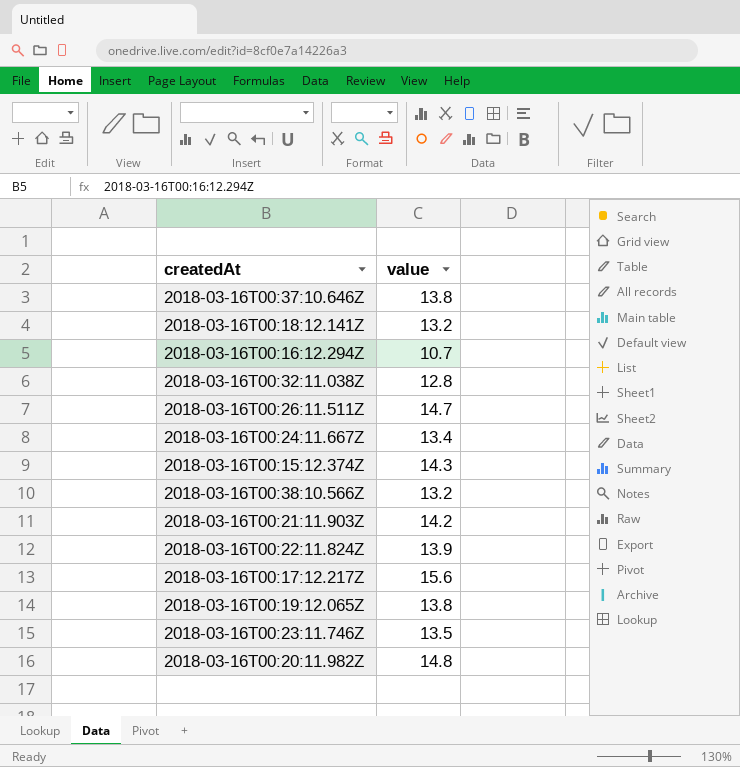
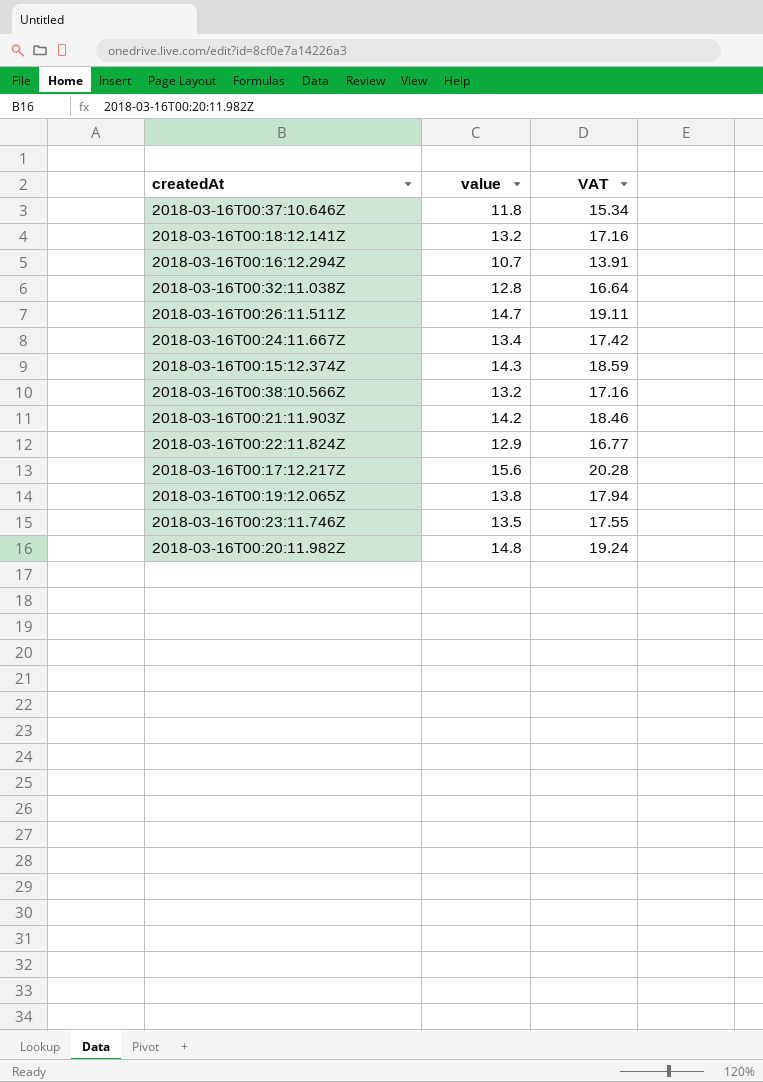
column VAT | formula: none -> [value] * 1.3
2018-03-16T00:37:10.646Z | value: 13.8 -> 11.8
2018-03-16T00:22:11.824Z | value: 13.9 -> 12.9

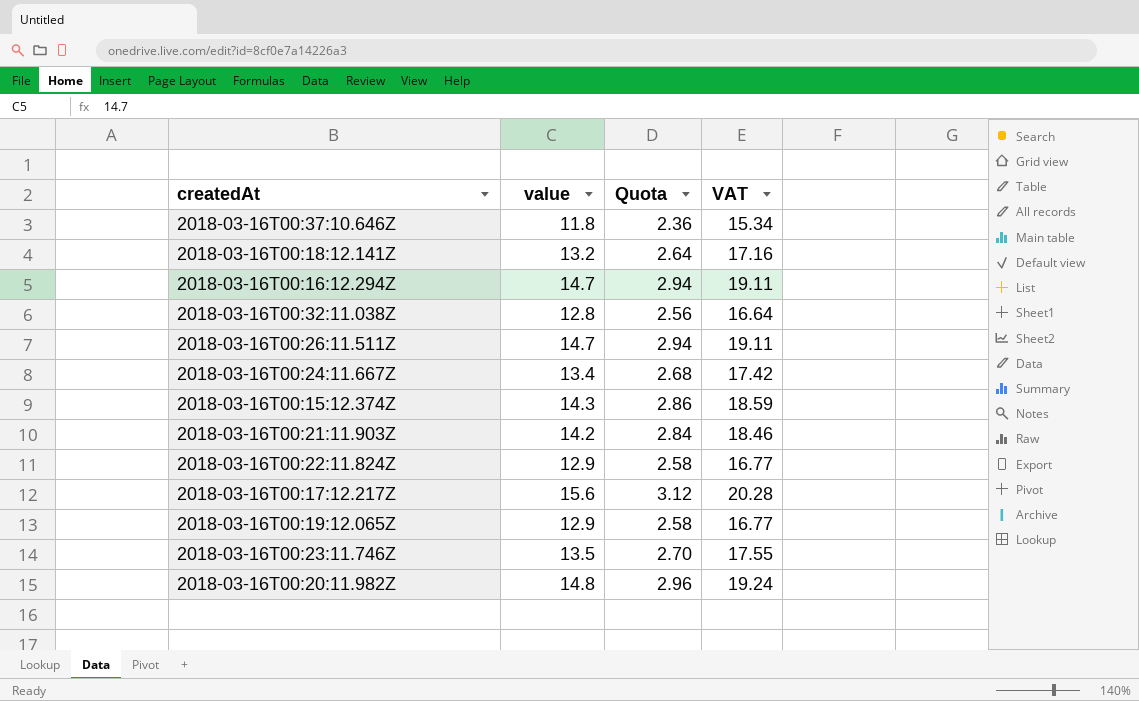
column Quota | formula: none -> [value] * 0.2
row 2018-03-16T00:38:10.566Z: 13.2 | 17.16 -> none
2018-03-16T00:16:12.294Z | value: 10.7 -> 14.7
2018-03-16T00:16:12.294Z | VAT: 13.91 -> 19.11
2018-03-16T00:19:12.065Z | value: 13.8 -> 12.9
2018-03-16T00:19:12.065Z | VAT: 17.94 -> 16.77

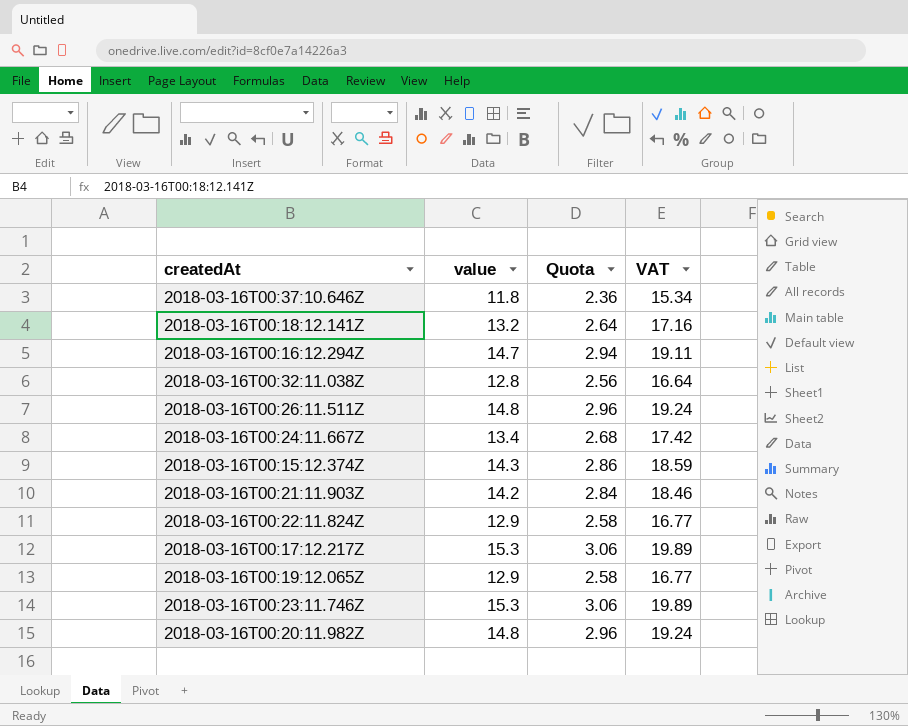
2018-03-16T00:26:11.511Z | value: 14.7 -> 14.8
2018-03-16T00:26:11.511Z | Quota: 2.94 -> 2.96
2018-03-16T00:26:11.511Z | VAT: 19.11 -> 19.24
2018-03-16T00:17:12.217Z | value: 15.6 -> 15.3
2018-03-16T00:17:12.217Z | Quota: 3.12 -> 3.06
2018-03-16T00:17:12.217Z | VAT: 20.28 -> 19.89
2018-03-16T00:23:11.746Z | value: 13.5 -> 15.3
2018-03-16T00:23:11.746Z | Quota: 2.70 -> 3.06
2018-03-16T00:23:11.746Z | VAT: 17.55 -> 19.89

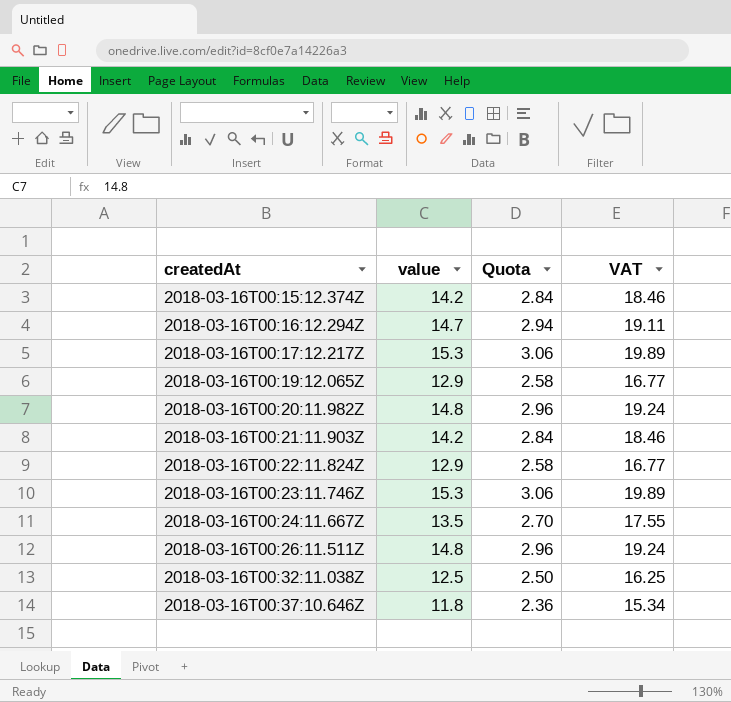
row order: none -> createdAt ascending
row 2018-03-16T00:18:12.141Z: 13.2 | 2.64 | 17.16 -> none
2018-03-16T00:15:12.374Z | value: 14.3 -> 14.2
2018-03-16T00:15:12.374Z | Quota: 2.86 -> 2.84
2018-03-16T00:15:12.374Z | VAT: 18.59 -> 18.46
2018-03-16T00:24:11.667Z | value: 13.4 -> 13.5
2018-03-16T00:24:11.667Z | Quota: 2.68 -> 2.70
2018-03-16T00:24:11.667Z | VAT: 17.42 -> 17.55
2018-03-16T00:32:11.038Z | value: 12.8 -> 12.5
2018-03-16T00:32:11.038Z | Quota: 2.56 -> 2.50
2018-03-16T00:32:11.038Z | VAT: 16.64 -> 16.25

